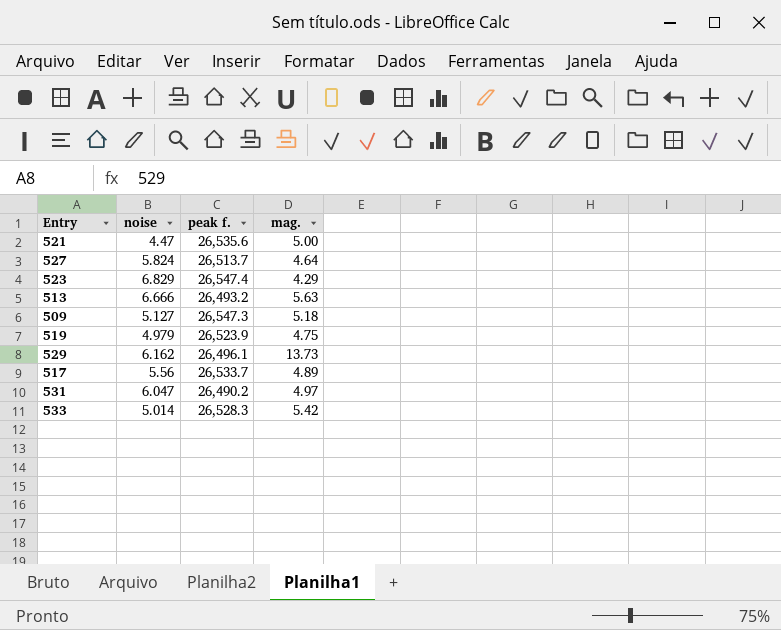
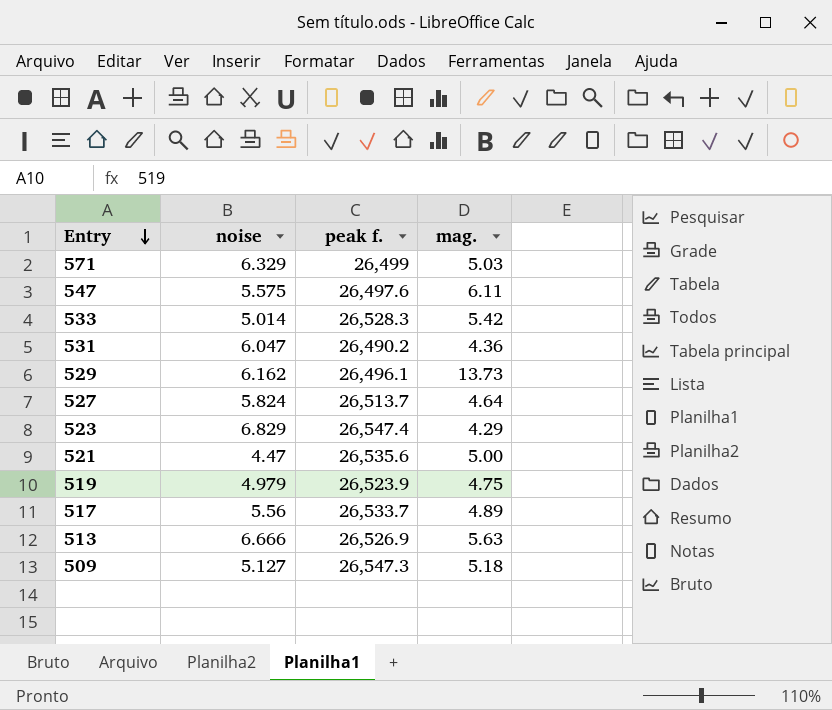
row order: none -> Entry descending
row 571: none -> 6.329 | 26,499 | 5.03
row 547: none -> 5.575 | 26,497.6 | 6.11
531 | mag.: 4.97 -> 4.36
513 | peak f.: 26,493.2 -> 26,526.9

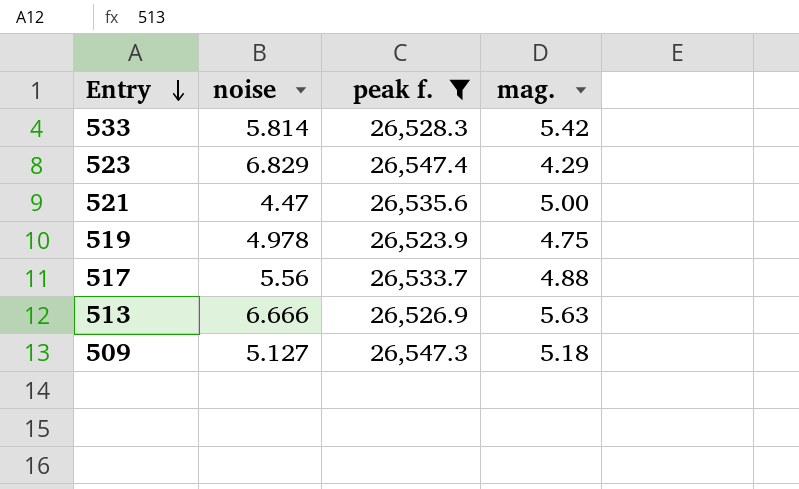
filter: none -> peak f. >= 26,523.9
533 | noise: 5.014 -> 5.814
519 | noise: 4.979 -> 4.978
517 | mag.: 4.89 -> 4.88

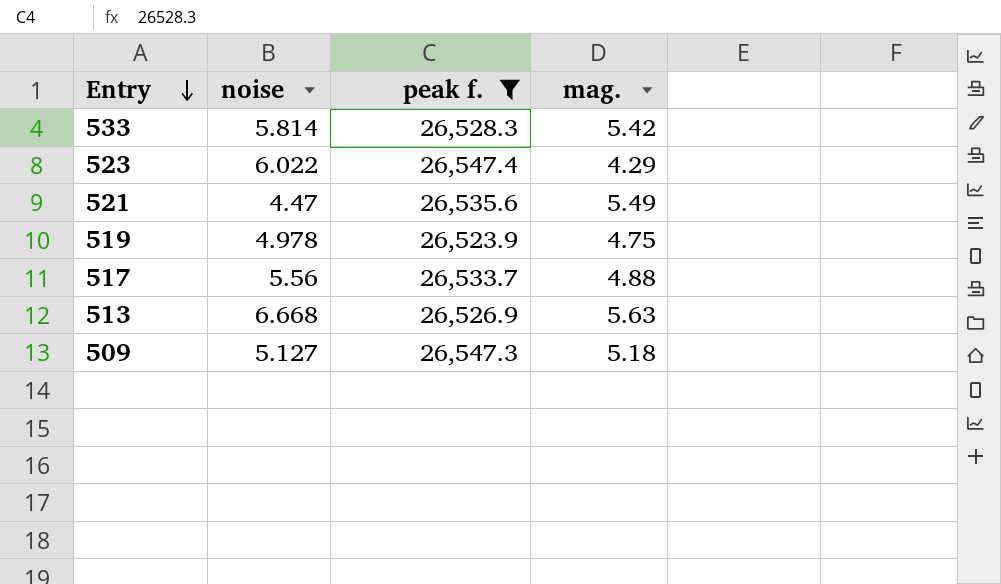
523 | noise: 6.829 -> 6.022
521 | mag.: 5.00 -> 5.49
513 | noise: 6.666 -> 6.668

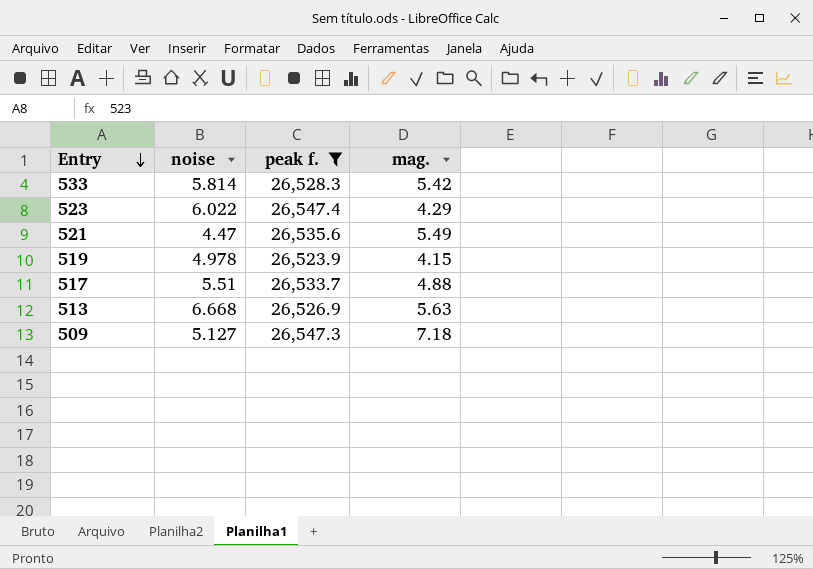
519 | mag.: 4.75 -> 4.15
517 | noise: 5.56 -> 5.51
509 | mag.: 5.18 -> 7.18

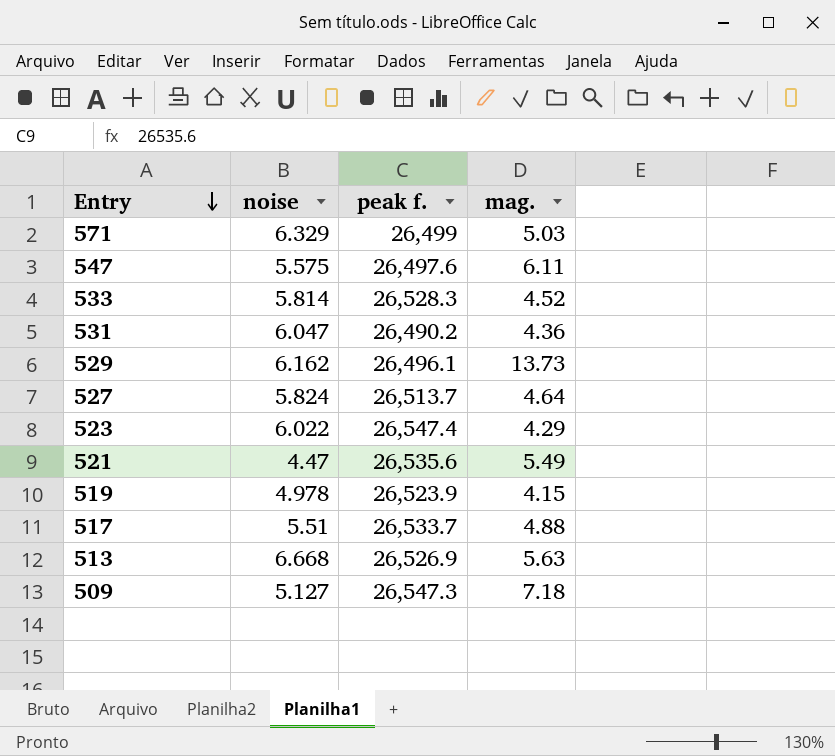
filter: peak f. >= 26,523.9 -> none
533 | mag.: 5.42 -> 4.52

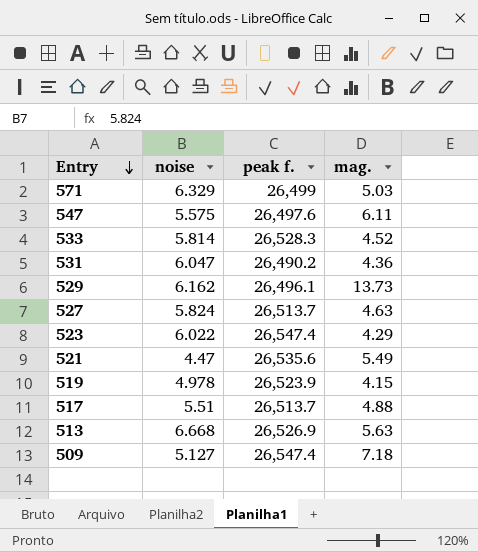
527 | mag.: 4.64 -> 4.63
517 | peak f.: 26,533.7 -> 26,513.7
509 | peak f.: 26,547.3 -> 26,547.4

